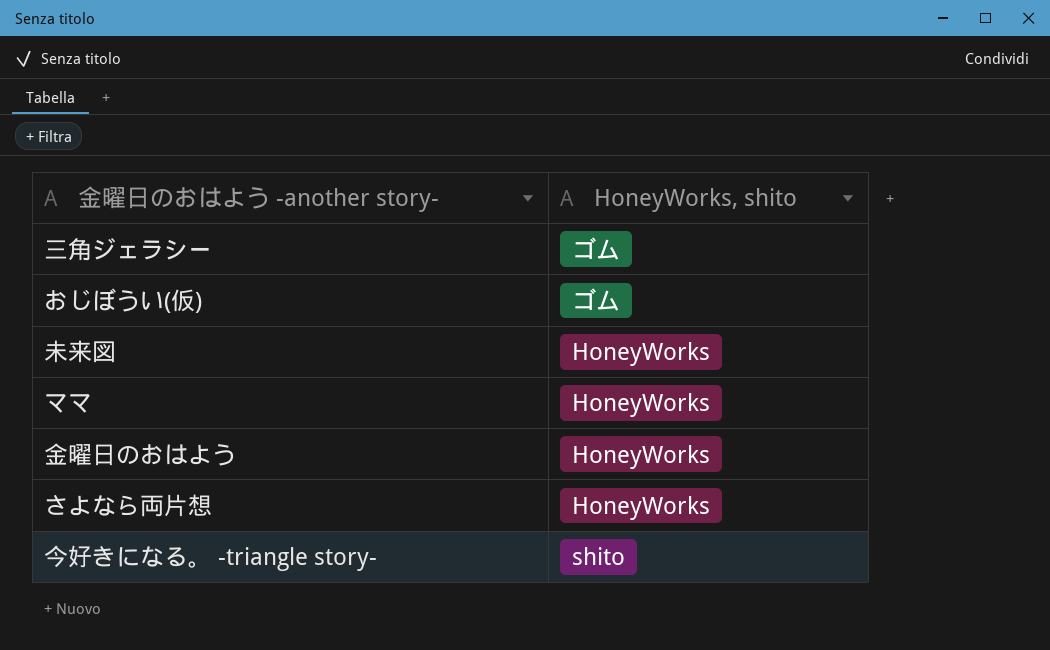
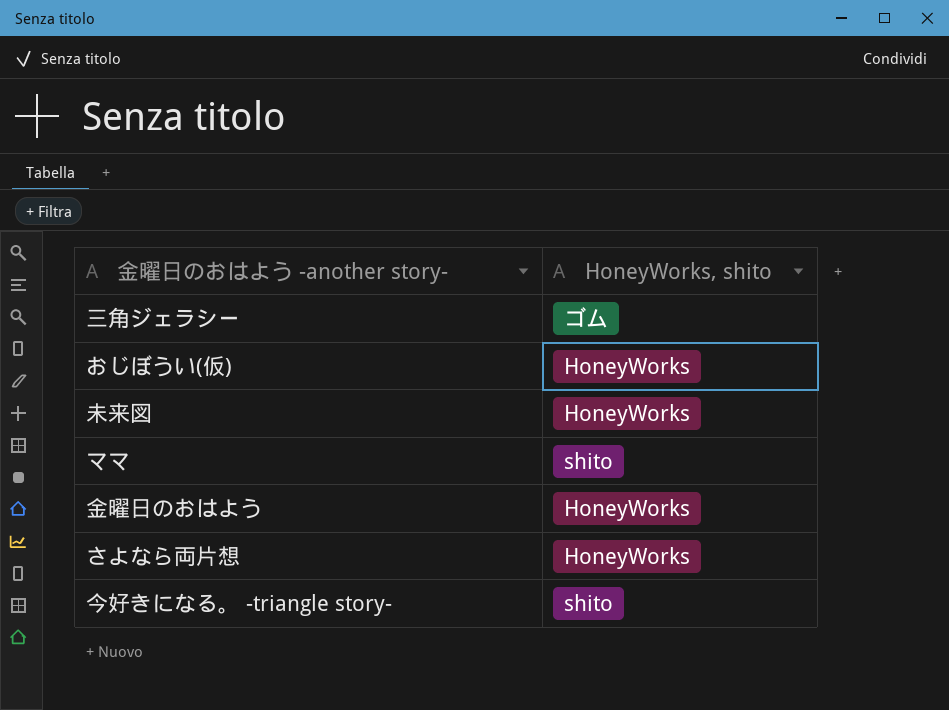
おじぼうい(仮) | HoneyWorks, shito: ゴム -> HoneyWorks
ママ | HoneyWorks, shito: HoneyWorks -> shito

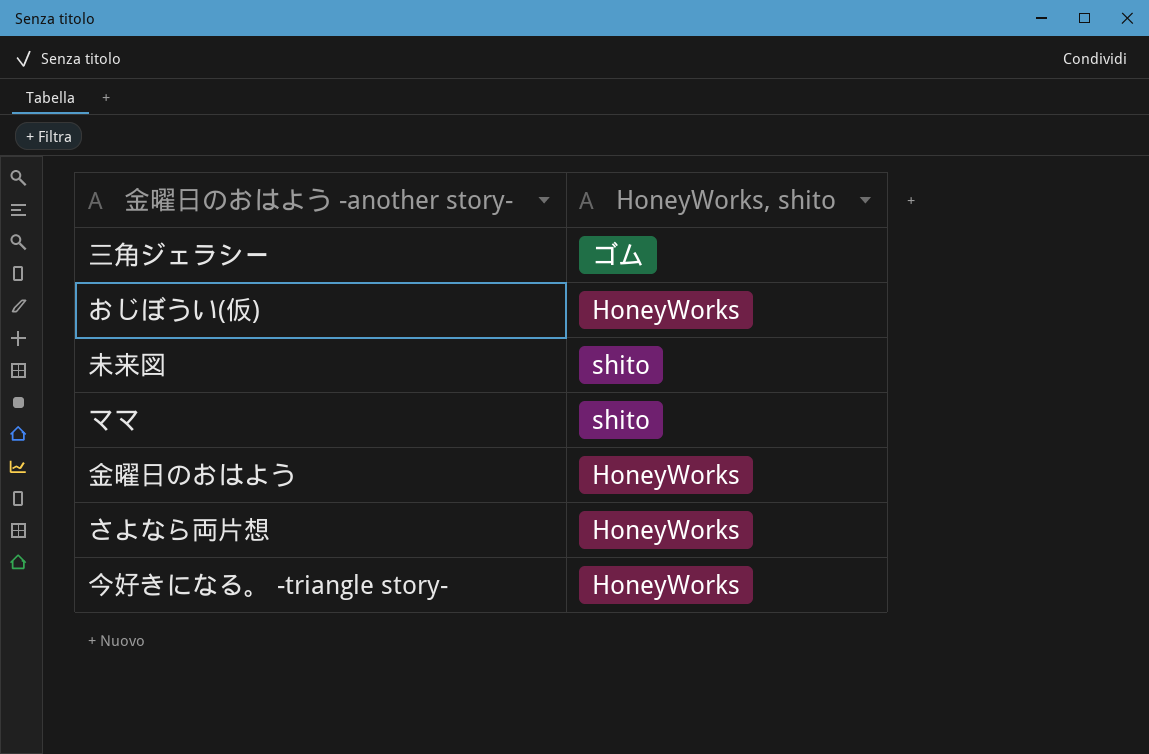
未来図 | HoneyWorks, shito: HoneyWorks -> shito
今好きになる。 -triangle story- | HoneyWorks, shito: shito -> HoneyWorks

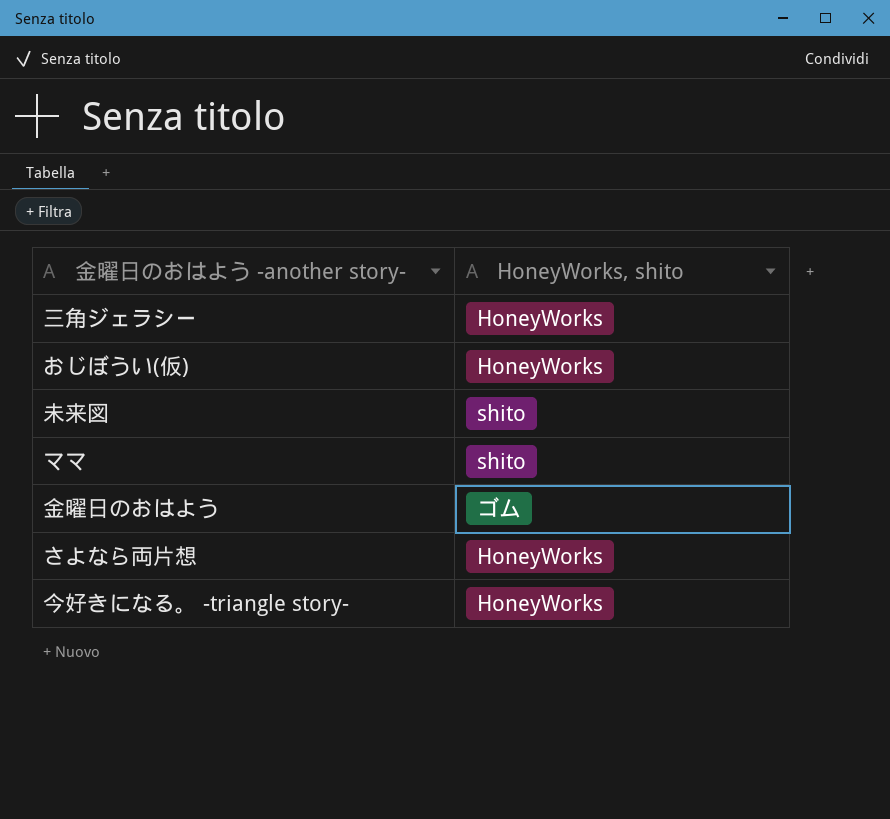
三角ジェラシー | HoneyWorks, shito: ゴム -> HoneyWorks
金曜日のおはよう | HoneyWorks, shito: HoneyWorks -> ゴム

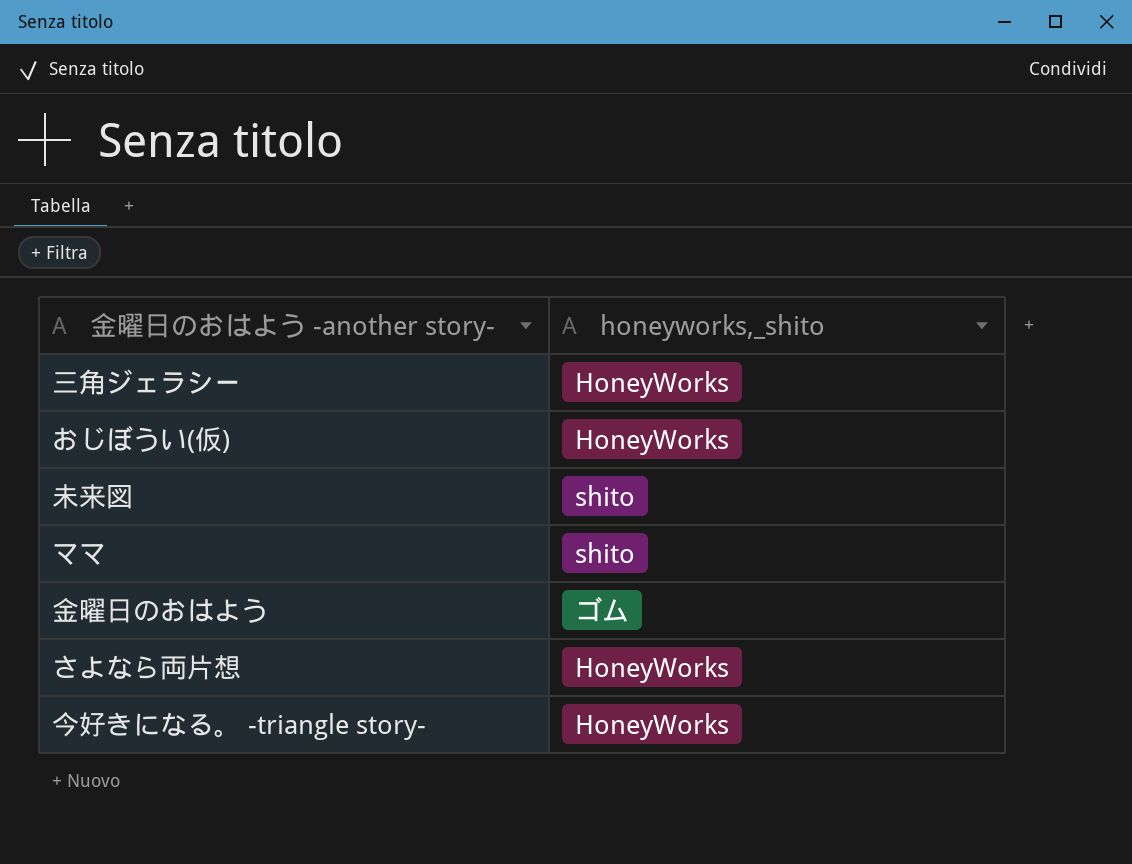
column name: HoneyWorks, shito -> honeyworks,_shito

